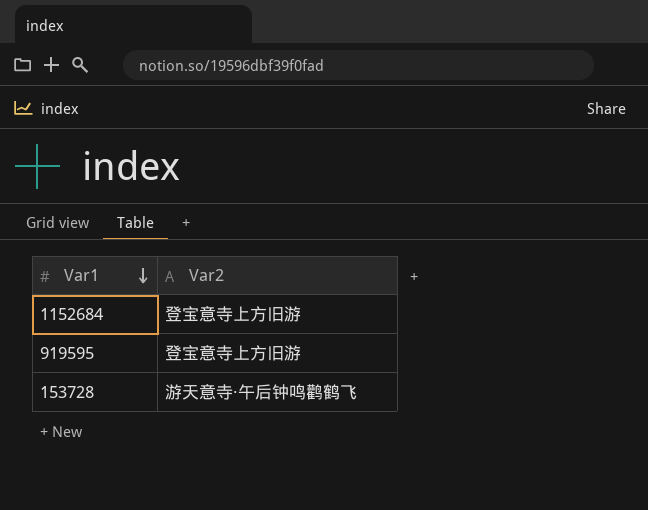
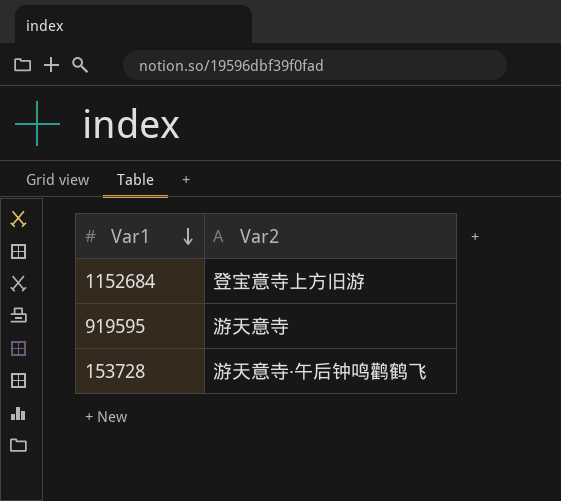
919595 | Var2: 登宝意寺上方旧游 -> 游天意寺

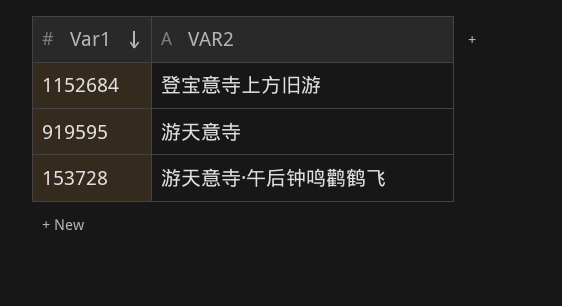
column name: Var2 -> VAR2

